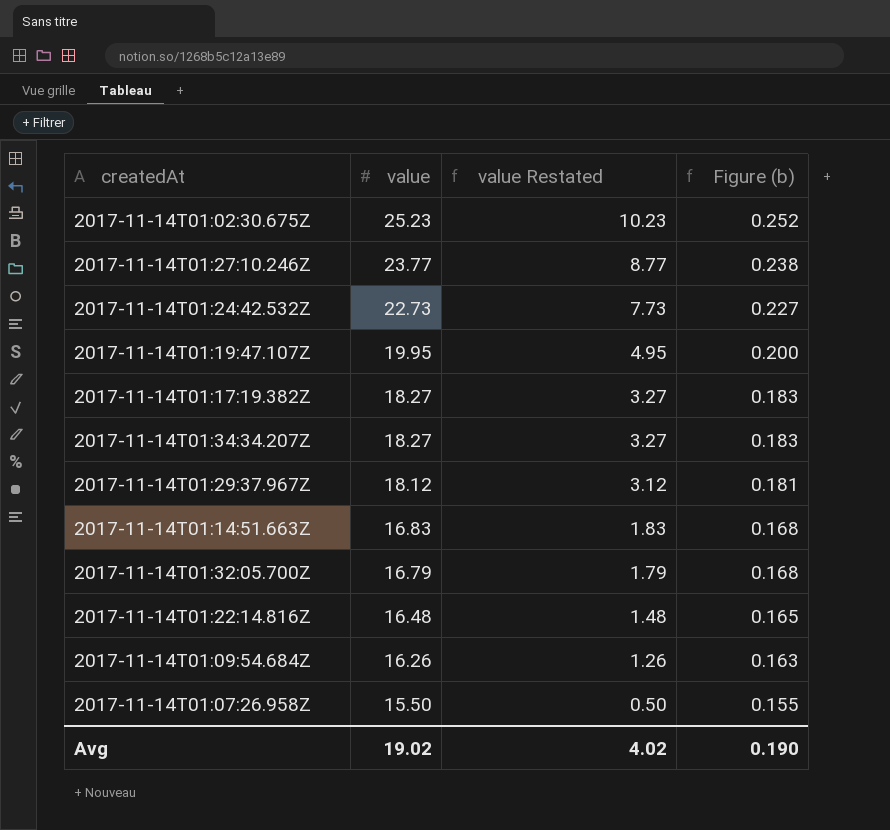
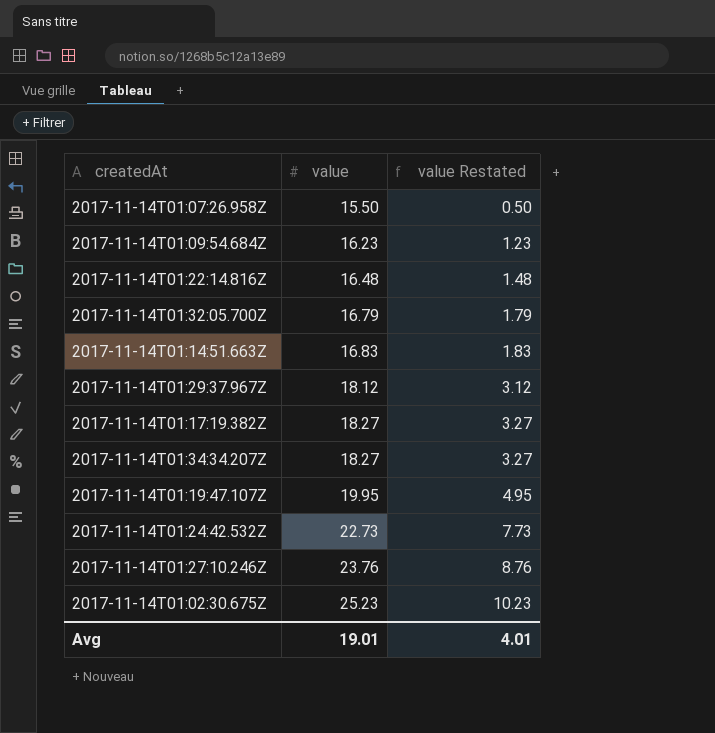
row order: value descending -> value ascending
column Figure (b) | formula: [value] * 0.01 -> none
2017-11-14T01:09:54.684Z | value: 16.26 -> 16.23
2017-11-14T01:09:54.684Z | value Restated: 1.26 -> 1.23
2017-11-14T01:27:10.246Z | value: 23.77 -> 23.76
2017-11-14T01:27:10.246Z | value Restated: 8.77 -> 8.76
Avg | value: 19.02 -> 19.01
Avg | value Restated: 4.02 -> 4.01

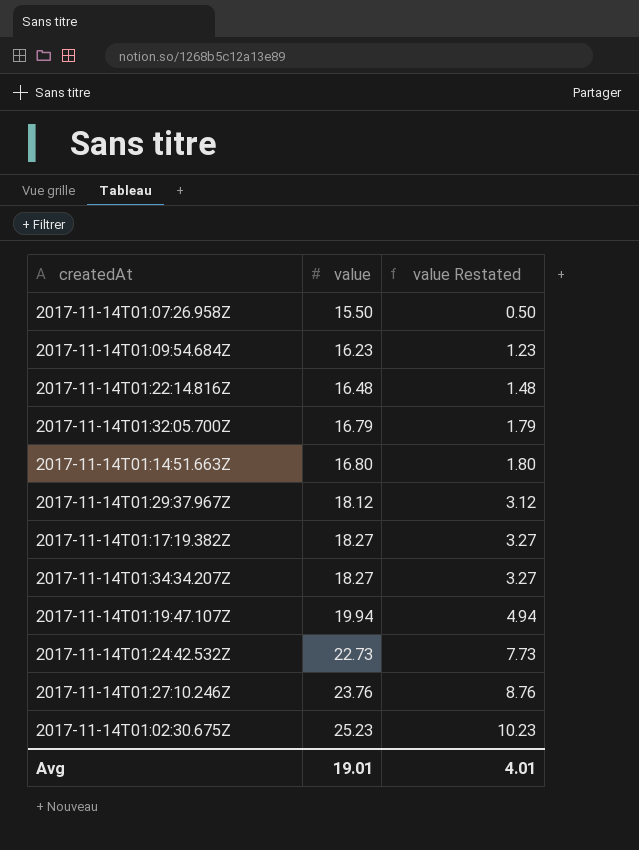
2017-11-14T01:14:51.663Z | value: 16.83 -> 16.80
2017-11-14T01:14:51.663Z | value Restated: 1.83 -> 1.80
2017-11-14T01:19:47.107Z | value: 19.95 -> 19.94
2017-11-14T01:19:47.107Z | value Restated: 4.95 -> 4.94

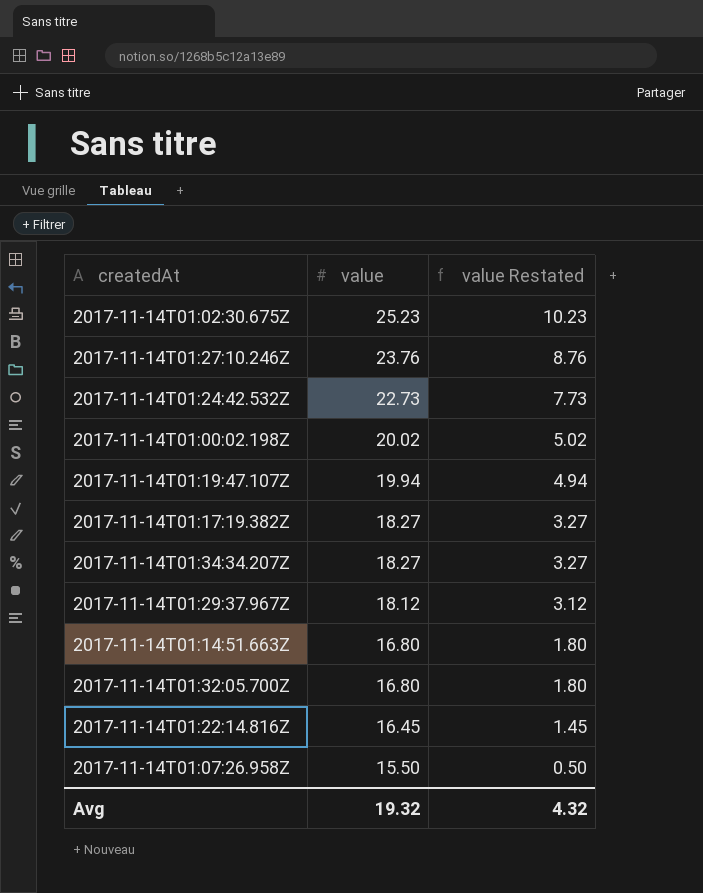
row order: value ascending -> value descending
row 2017-11-14T01:09:54.684Z: 16.23 | 1.23 -> none
row 2017-11-14T01:00:02.198Z: none -> 20.02 | 5.02
2017-11-14T01:32:05.700Z | value: 16.79 -> 16.80
2017-11-14T01:32:05.700Z | value Restated: 1.79 -> 1.80
2017-11-14T01:22:14.816Z | value: 16.48 -> 16.45
2017-11-14T01:22:14.816Z | value Restated: 1.48 -> 1.45
Avg | value: 19.01 -> 19.32
Avg | value Restated: 4.01 -> 4.32

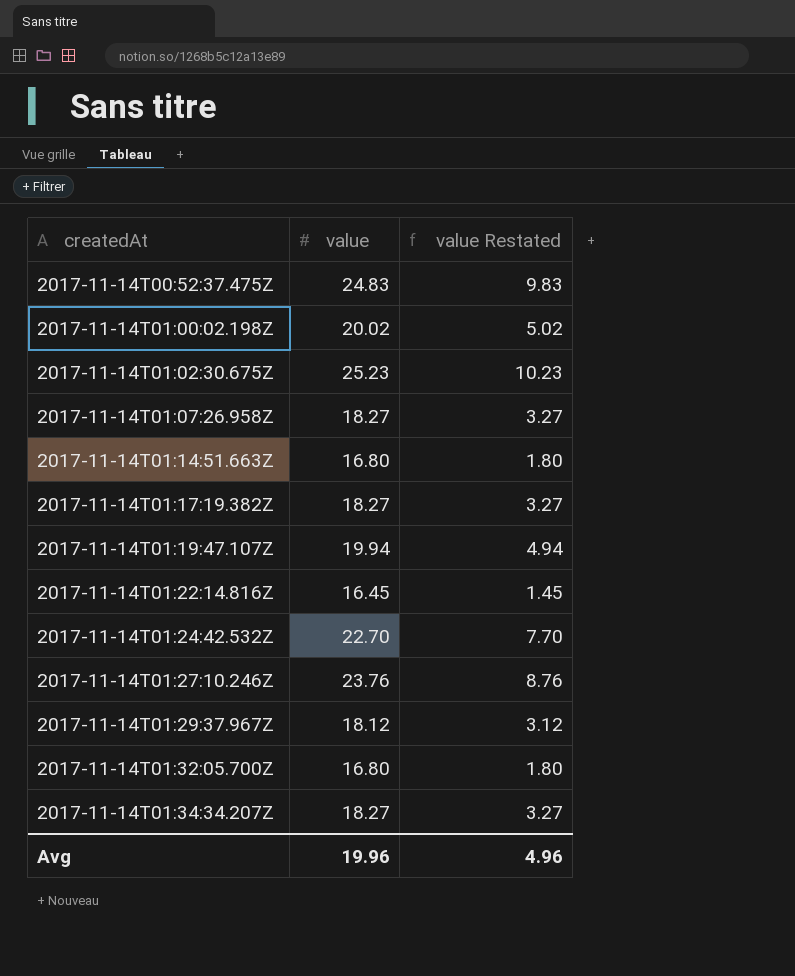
row order: value descending -> createdAt ascending
row 2017-11-14T00:52:37.475Z: none -> 24.83 | 9.83
2017-11-14T01:07:26.958Z | value: 15.50 -> 18.27
2017-11-14T01:07:26.958Z | value Restated: 0.50 -> 3.27
2017-11-14T01:24:42.532Z | value: 22.73 -> 22.70
2017-11-14T01:24:42.532Z | value Restated: 7.73 -> 7.70
Avg | value: 19.32 -> 19.96
Avg | value Restated: 4.32 -> 4.96

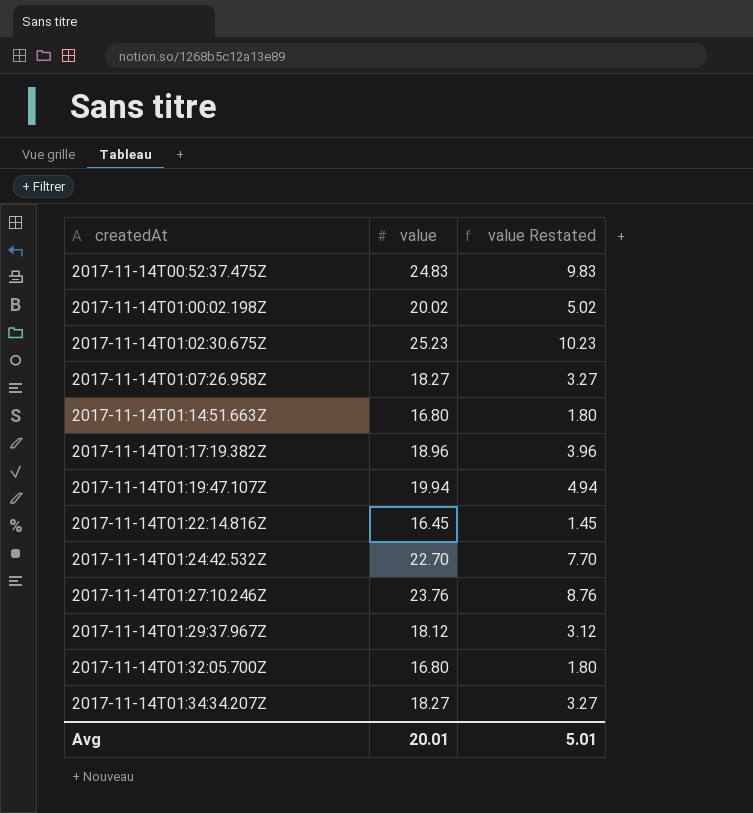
2017-11-14T01:17:19.382Z | value: 18.27 -> 18.96
2017-11-14T01:17:19.382Z | value Restated: 3.27 -> 3.96
Avg | value: 19.96 -> 20.01
Avg | value Restated: 4.96 -> 5.01

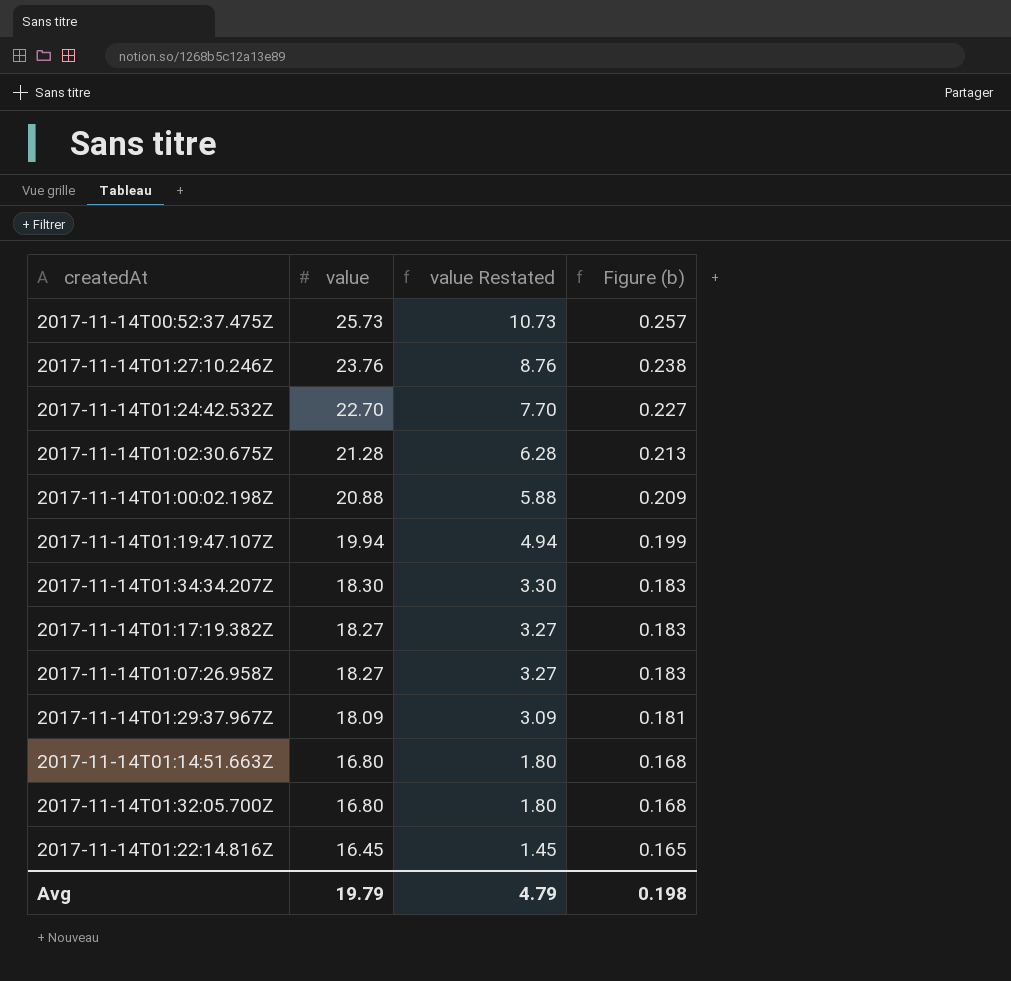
row order: createdAt ascending -> value descending
column Figure (b) | formula: none -> [value] * 0.01
2017-11-14T00:52:37.475Z | value: 24.83 -> 25.73
2017-11-14T00:52:37.475Z | value Restated: 9.83 -> 10.73
2017-11-14T01:02:30.675Z | value: 25.23 -> 21.28
2017-11-14T01:02:30.675Z | value Restated: 10.23 -> 6.28
2017-11-14T01:00:02.198Z | value: 20.02 -> 20.88
2017-11-14T01:00:02.198Z | value Restated: 5.02 -> 5.88
2017-11-14T01:34:34.207Z | value: 18.27 -> 18.30
2017-11-14T01:34:34.207Z | value Restated: 3.27 -> 3.30
2017-11-14T01:17:19.382Z | value: 18.96 -> 18.27
2017-11-14T01:17:19.382Z | value Restated: 3.96 -> 3.27
2017-11-14T01:29:37.967Z | value: 18.12 -> 18.09
2017-11-14T01:29:37.967Z | value Restated: 3.12 -> 3.09
Avg | value: 20.01 -> 19.79
Avg | value Restated: 5.01 -> 4.79

